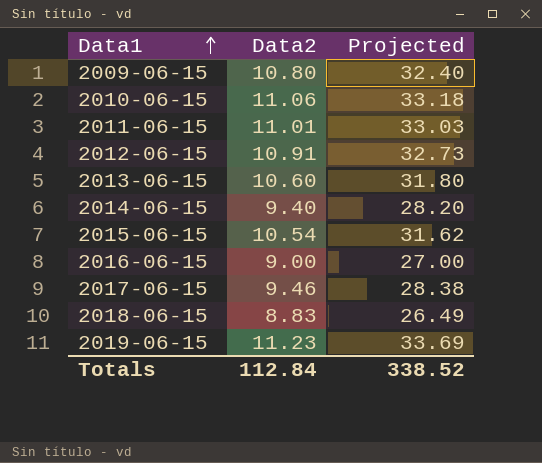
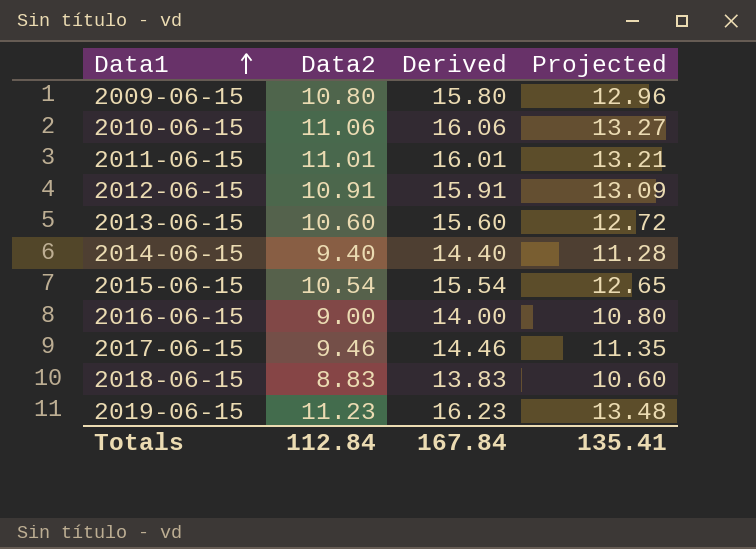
column Derived | formula: none -> [Data2] + 5
column Projected | formula: [Data2] * 3 -> [Data2] * 1.2
Totals | Projected: 338.52 -> 135.41

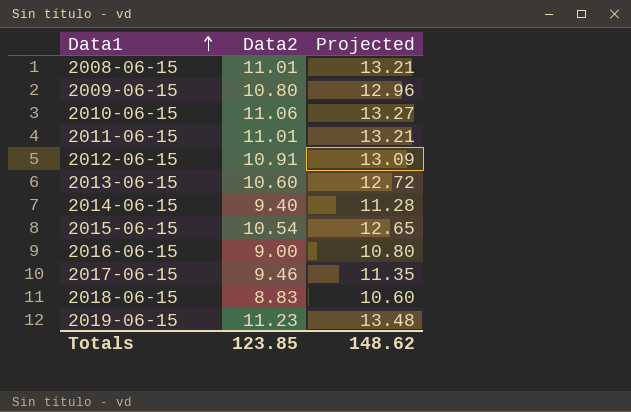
column Derived | formula: [Data2] + 5 -> none
row 2008-06-15: none -> 11.01 | 13.21
Totals | Data2: 112.84 -> 123.85
Totals | Projected: 135.41 -> 148.62

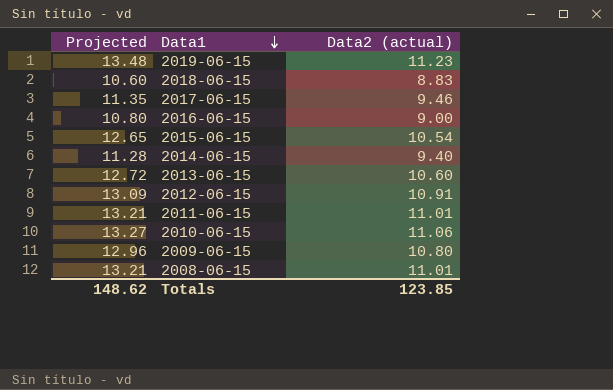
row order: Data1 ascending -> Data1 descending
column Projected | position: 3 -> 1
column name: Data2 -> Data2 (actual)

